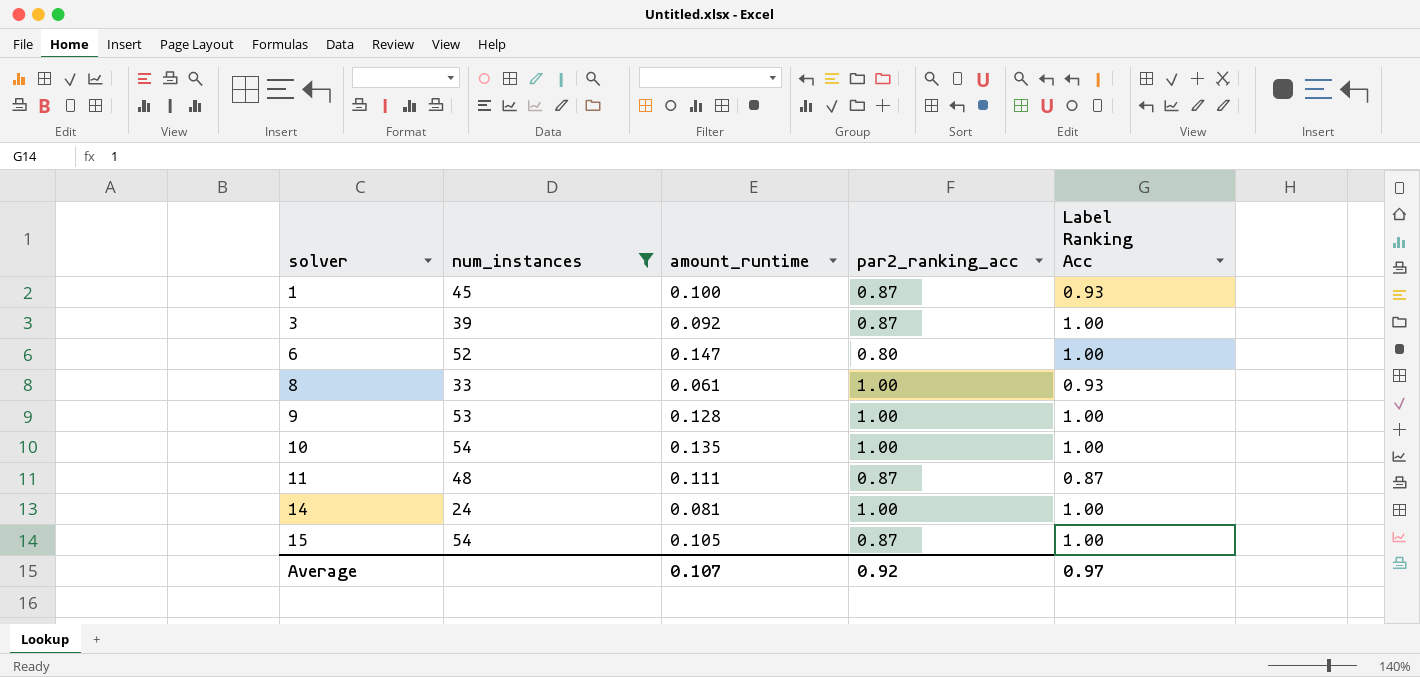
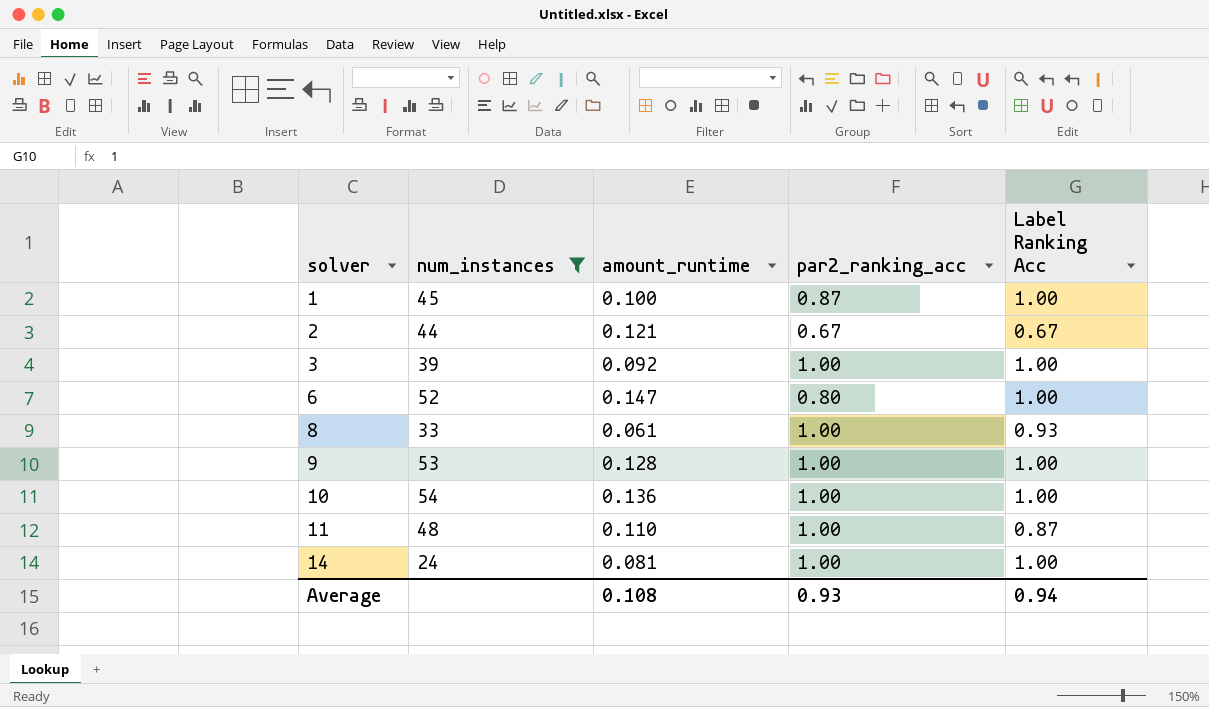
row 15: 54 | 0.105 | 0.87 | 1.00 -> none
1 | Label Ranking Acc: 0.93 -> 1.00
row 2: none -> 44 | 0.121 | 0.67 | 0.67
3 | par2_ranking_acc: 0.87 -> 1.00
10 | amount_runtime: 0.135 -> 0.136
11 | amount_runtime: 0.111 -> 0.110
11 | par2_ranking_acc: 0.87 -> 1.00
Average | amount_runtime: 0.107 -> 0.108
Average | par2_ranking_acc: 0.92 -> 0.93
Average | Label Ranking Acc: 0.97 -> 0.94

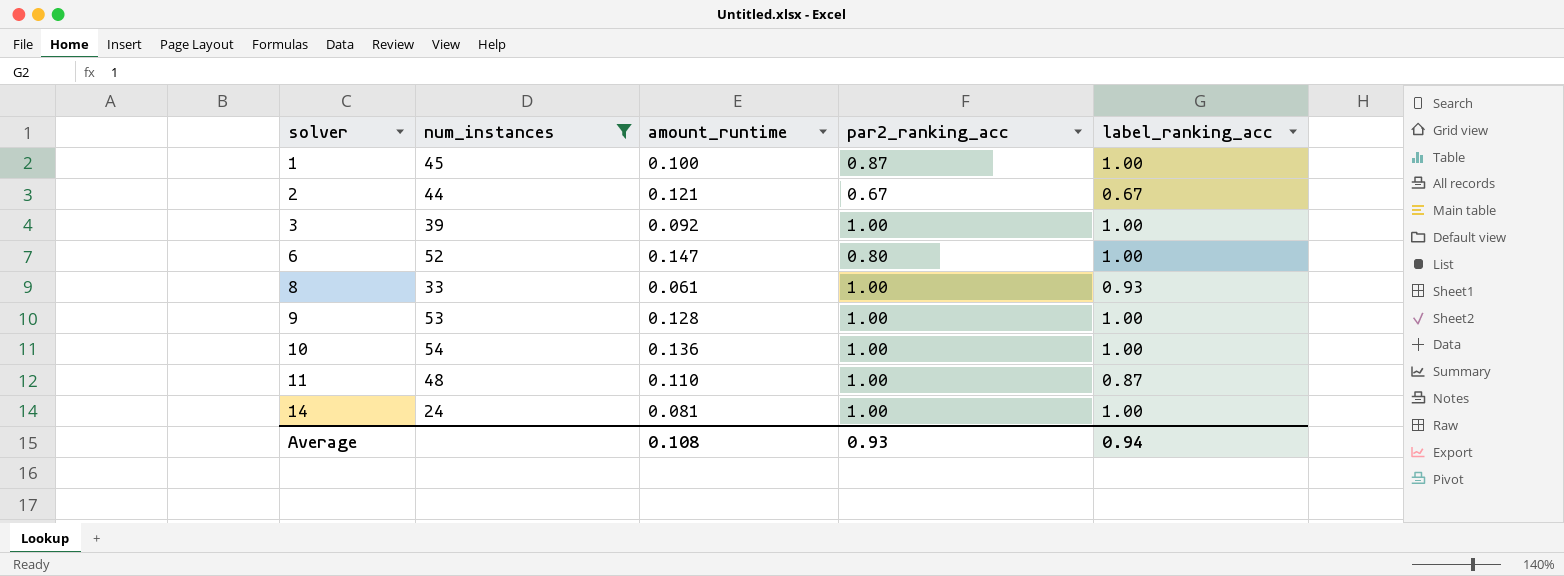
column name: Label Ranking Acc -> label_ranking_acc

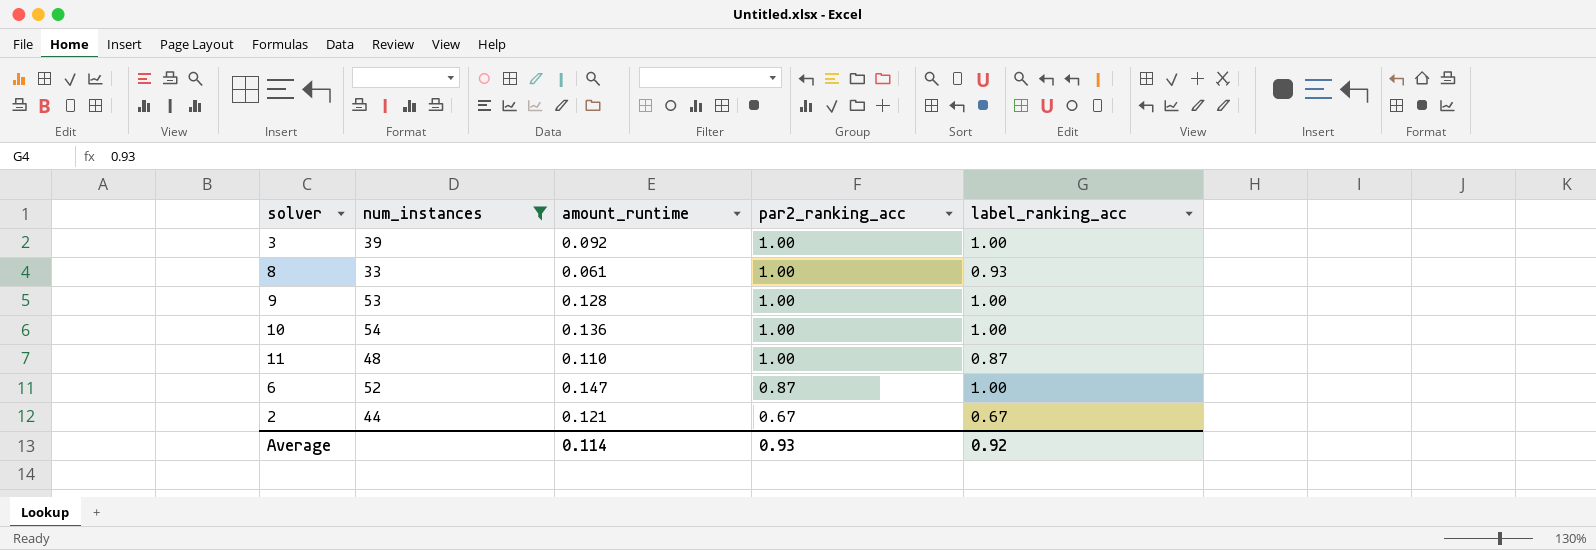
row order: solver ascending -> par2_ranking_acc descending
row 1: 45 | 0.100 | 0.87 | 1.00 -> none
row 14: 24 | 0.081 | 1.00 | 1.00 -> none
6 | par2_ranking_acc: 0.80 -> 0.87
Average | amount_runtime: 0.108 -> 0.114
Average | label_ranking_acc: 0.94 -> 0.92

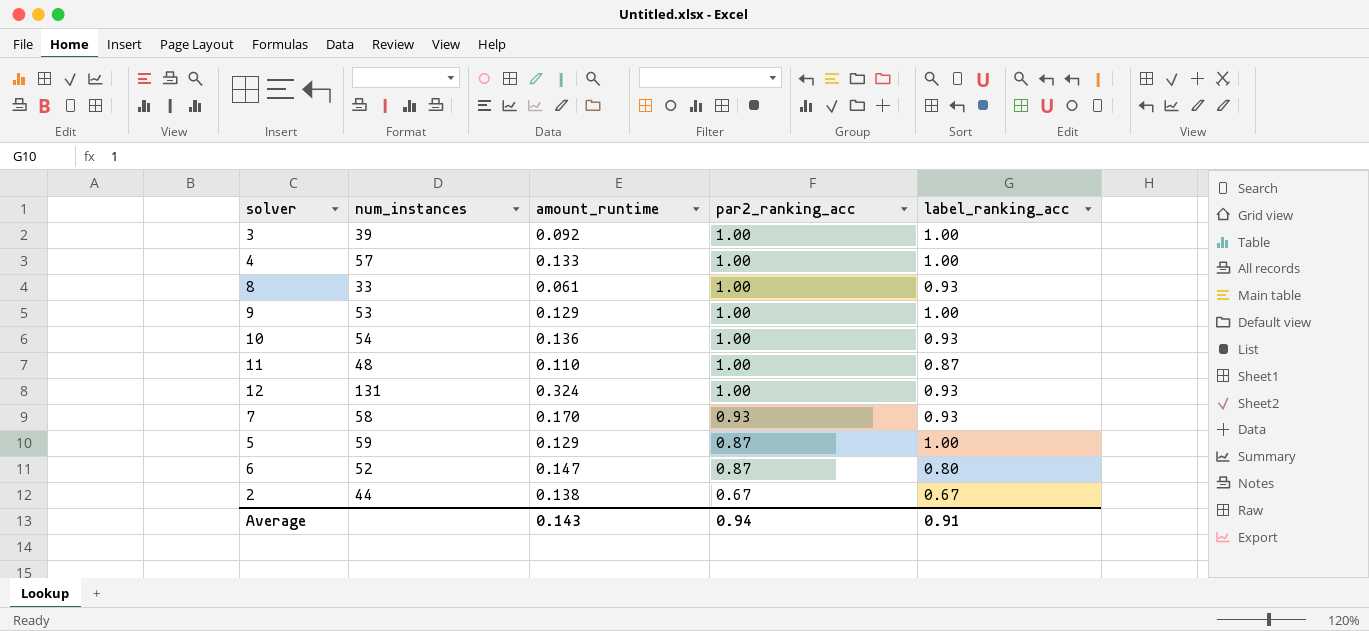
filter: num_instances <= 54 -> none
9 | amount_runtime: 0.128 -> 0.129
10 | label_ranking_acc: 1.00 -> 0.93
6 | label_ranking_acc: 1.00 -> 0.80
2 | amount_runtime: 0.121 -> 0.138
Average | amount_runtime: 0.114 -> 0.143
Average | par2_ranking_acc: 0.93 -> 0.94
Average | label_ranking_acc: 0.92 -> 0.91

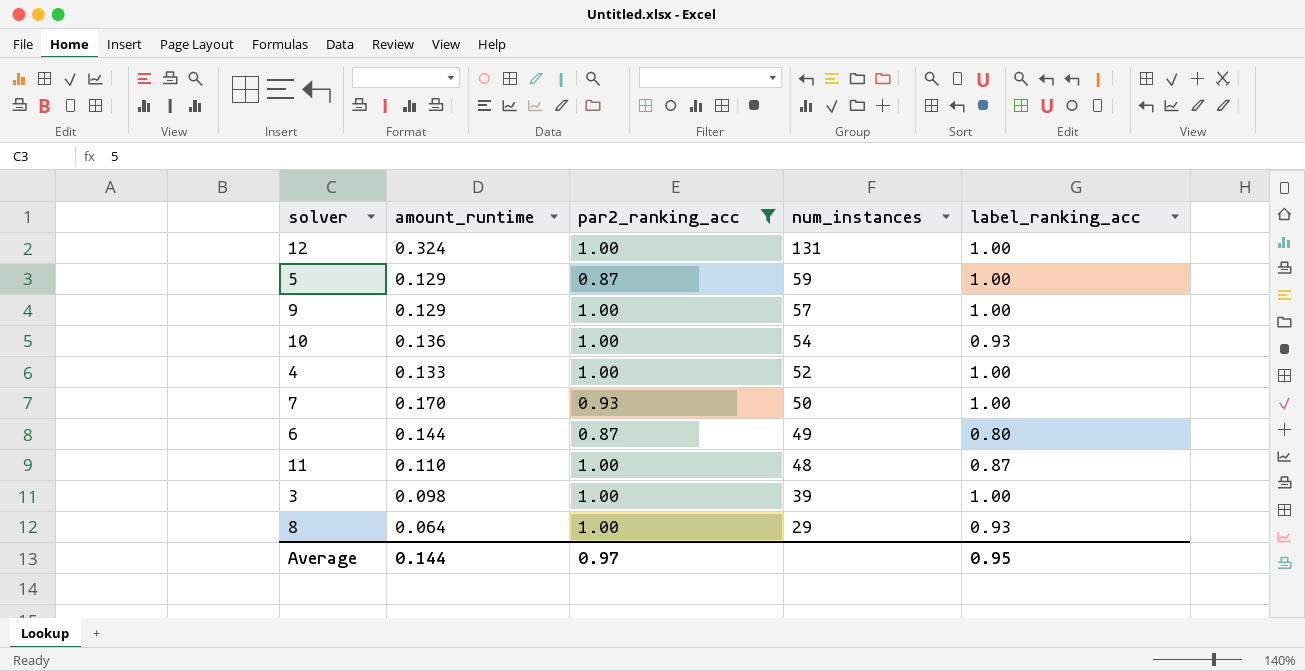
filter: none -> par2_ranking_acc != 0.67
row order: par2_ranking_acc descending -> num_instances descending
column num_instances | position: 2 -> 4
12 | label_ranking_acc: 0.93 -> 1.00
9 | num_instances: 53 -> 57
4 | num_instances: 57 -> 52
7 | num_instances: 58 -> 50
7 | label_ranking_acc: 0.93 -> 1.00
6 | amount_runtime: 0.147 -> 0.144
6 | num_instances: 52 -> 49
3 | amount_runtime: 0.092 -> 0.098
8 | amount_runtime: 0.061 -> 0.064
8 | num_instances: 33 -> 29
Average | amount_runtime: 0.143 -> 0.144
Average | par2_ranking_acc: 0.94 -> 0.97
Average | label_ranking_acc: 0.91 -> 0.95

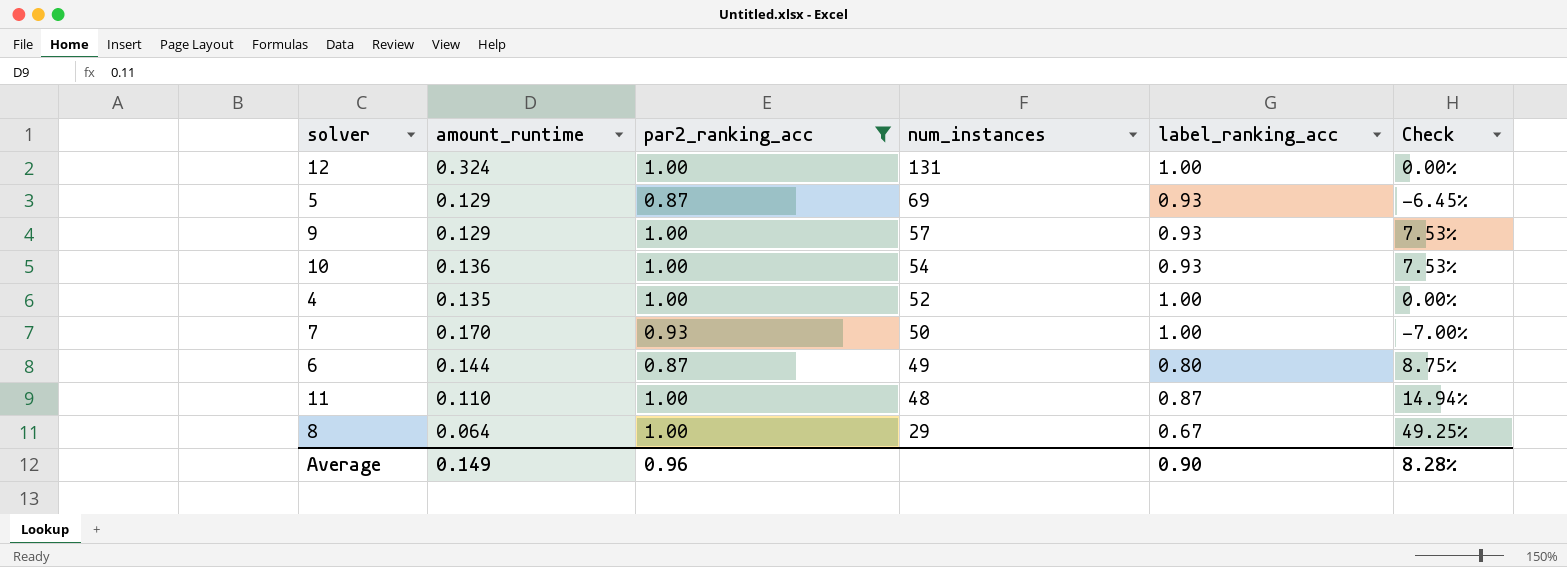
column Check | formula: none -> ([par2_ranking_acc] - [label_ranking_acc]) / [label_ranking_acc]
row 3: 0.098 | 1.00 | 39 | 1.00 -> none
5 | num_instances: 59 -> 69
5 | label_ranking_acc: 1.00 -> 0.93
9 | label_ranking_acc: 1.00 -> 0.93
4 | amount_runtime: 0.133 -> 0.135
8 | label_ranking_acc: 0.93 -> 0.67
Average | amount_runtime: 0.144 -> 0.149
Average | par2_ranking_acc: 0.97 -> 0.96
Average | label_ranking_acc: 0.95 -> 0.90

